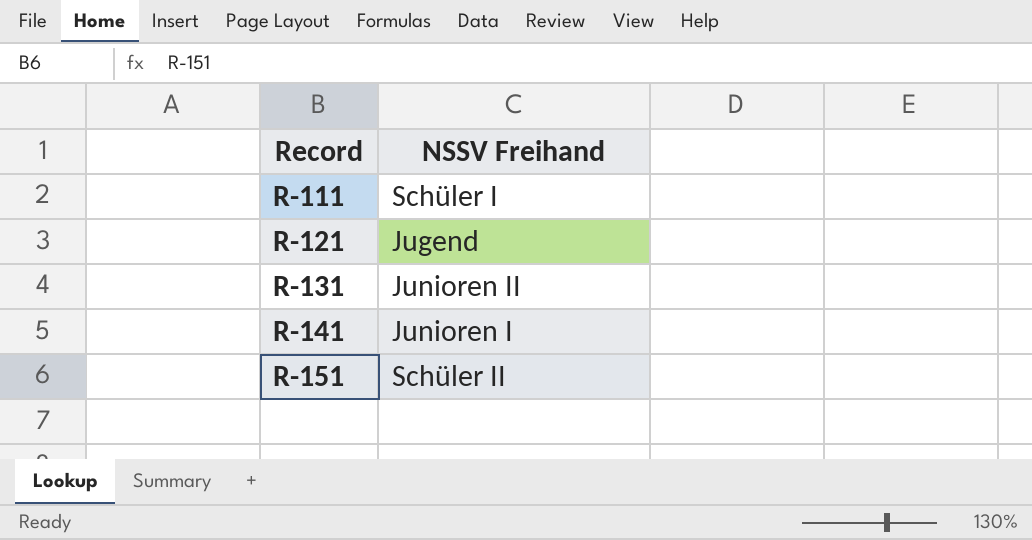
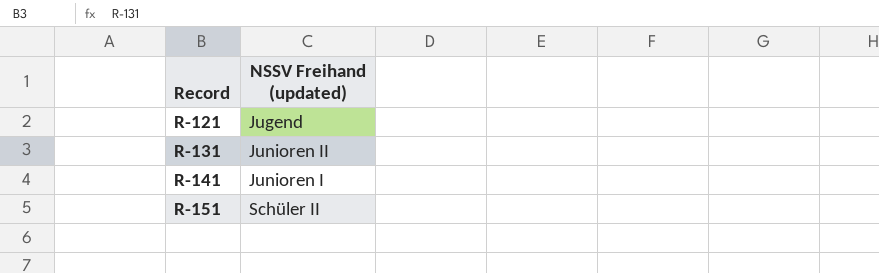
column name: NSSV Freihand -> NSSV Freihand (updated)
row R-111: Schüler I -> none

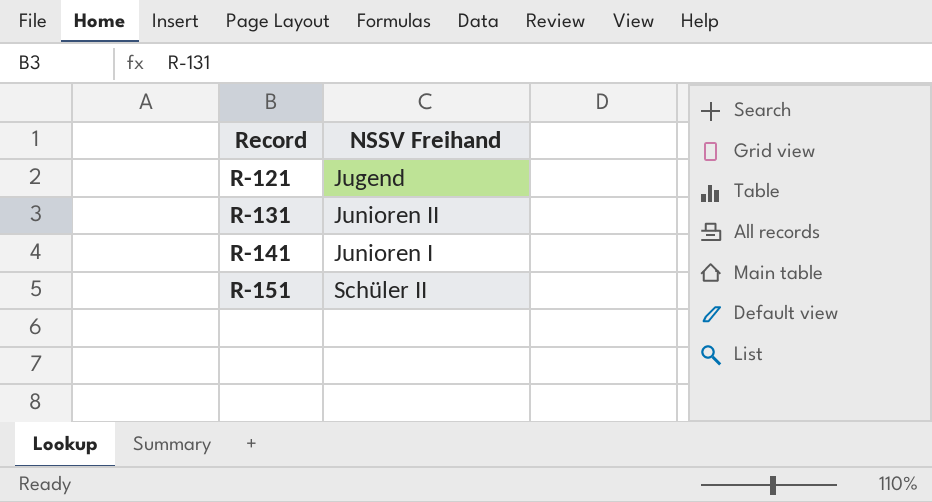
column name: NSSV Freihand (updated) -> NSSV Freihand

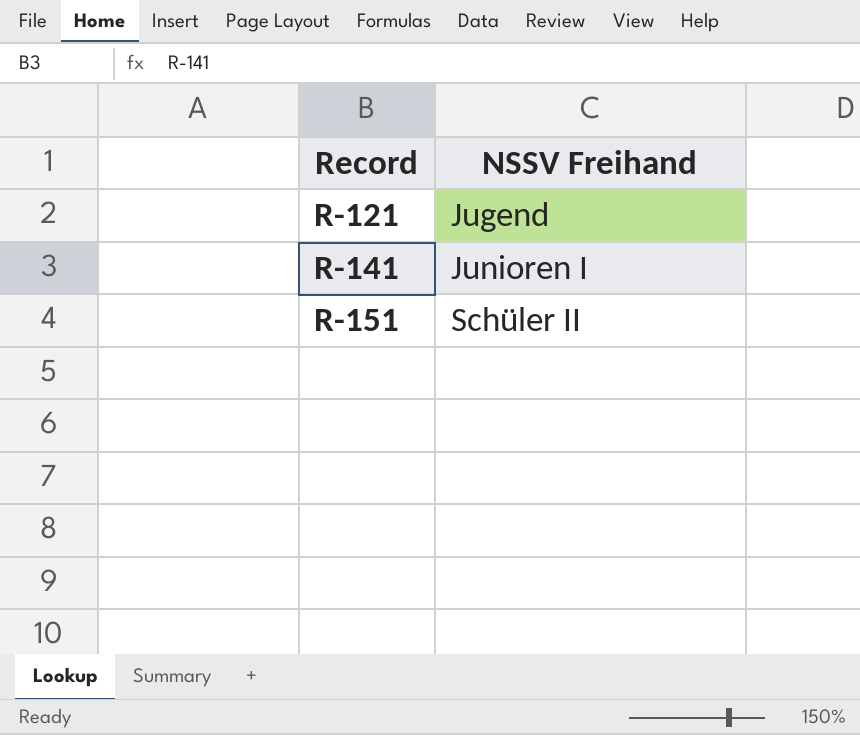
row R-131: Junioren II -> none

